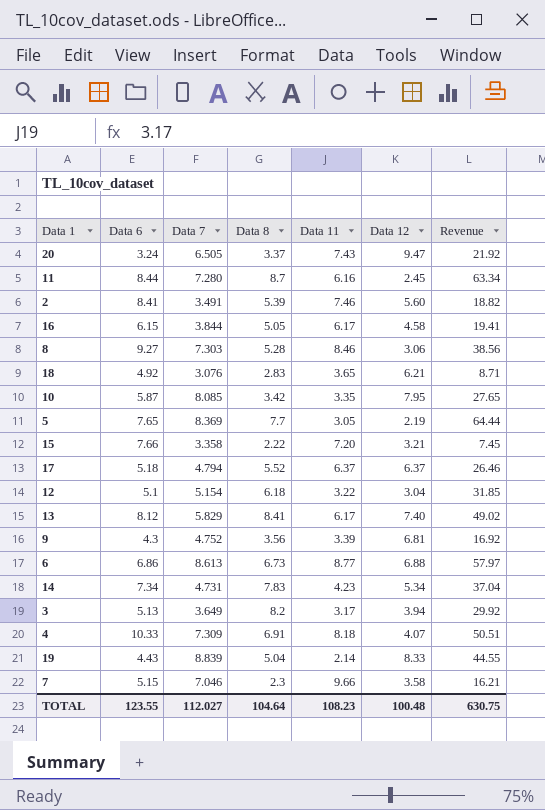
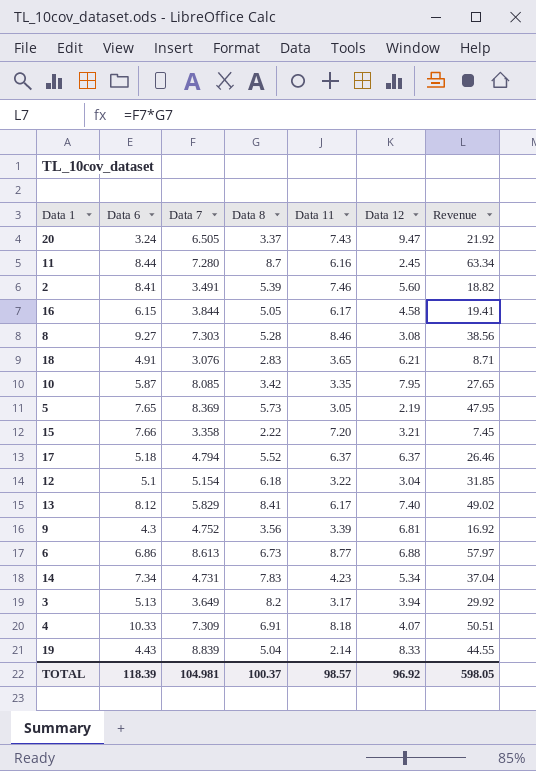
row 7: 5.15 | 7.046 | 2.3 | 9.66 | 3.58 | 16.21 -> none
8 | Data 12: 3.06 -> 3.08
18 | Data 6: 4.92 -> 4.91
5 | Data 8: 7.7 -> 5.73
5 | Revenue: 64.44 -> 47.95
TOTAL | Data 6: 123.55 -> 118.39
TOTAL | Data 7: 112.027 -> 104.981
TOTAL | Data 8: 104.64 -> 100.37
TOTAL | Data 11: 108.23 -> 98.57
TOTAL | Data 12: 100.48 -> 96.92
TOTAL | Revenue: 630.75 -> 598.05

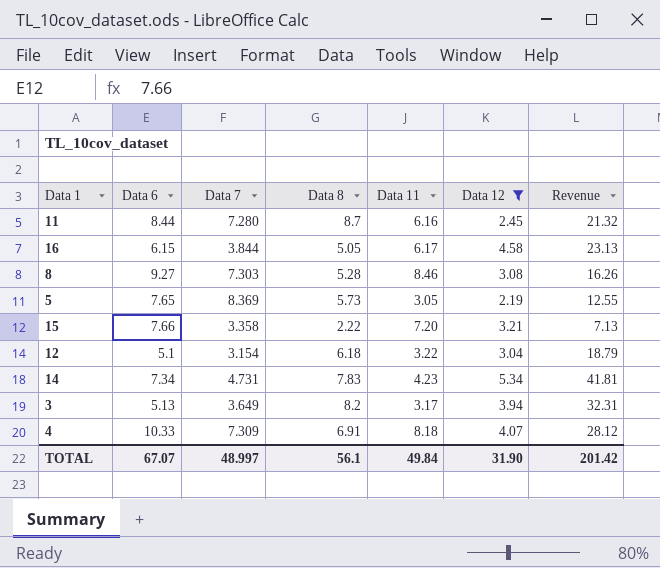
filter: none -> Data 12 <= 5.34
column Revenue | formula: [Data 7] * [Data 8] -> [Data 8] * [Data 12]
12 | Data 7: 5.154 -> 3.154
TOTAL | Data 6: 118.39 -> 67.07
TOTAL | Data 7: 104.981 -> 48.997
TOTAL | Data 8: 100.37 -> 56.1
TOTAL | Data 11: 98.57 -> 49.84
TOTAL | Data 12: 96.92 -> 31.90
TOTAL | Revenue: 598.05 -> 201.42

